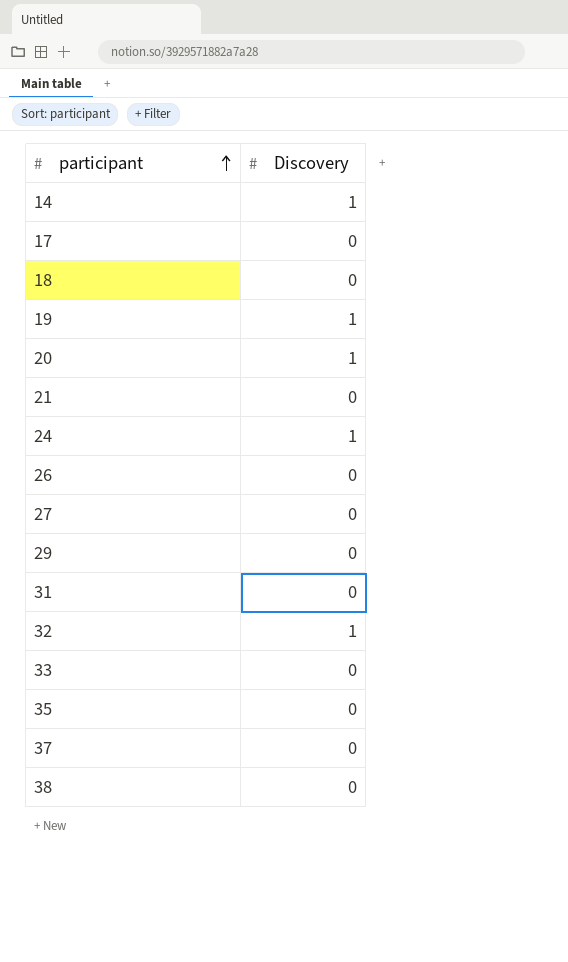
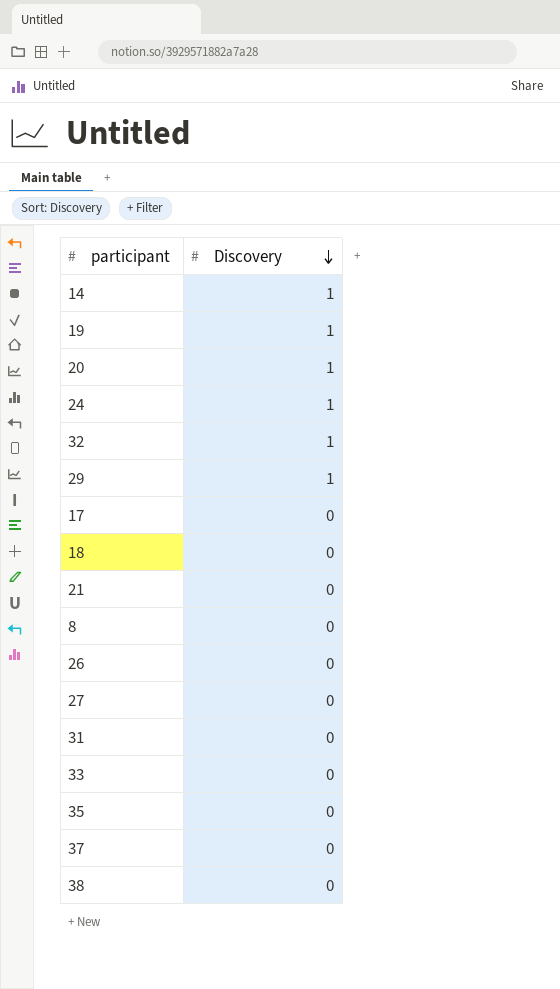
row order: participant ascending -> Discovery descending
29 | Discovery: 0 -> 1
row 8: none -> 0

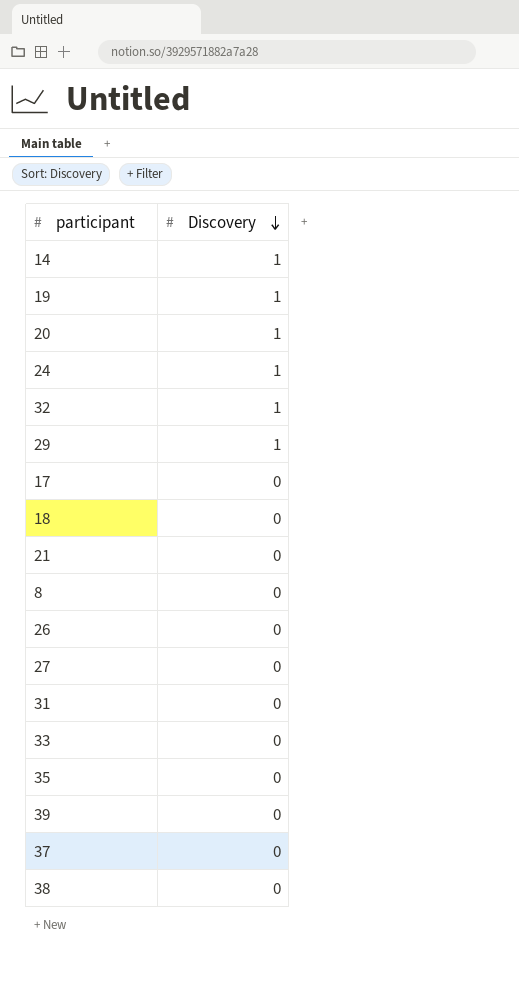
row 39: none -> 0

